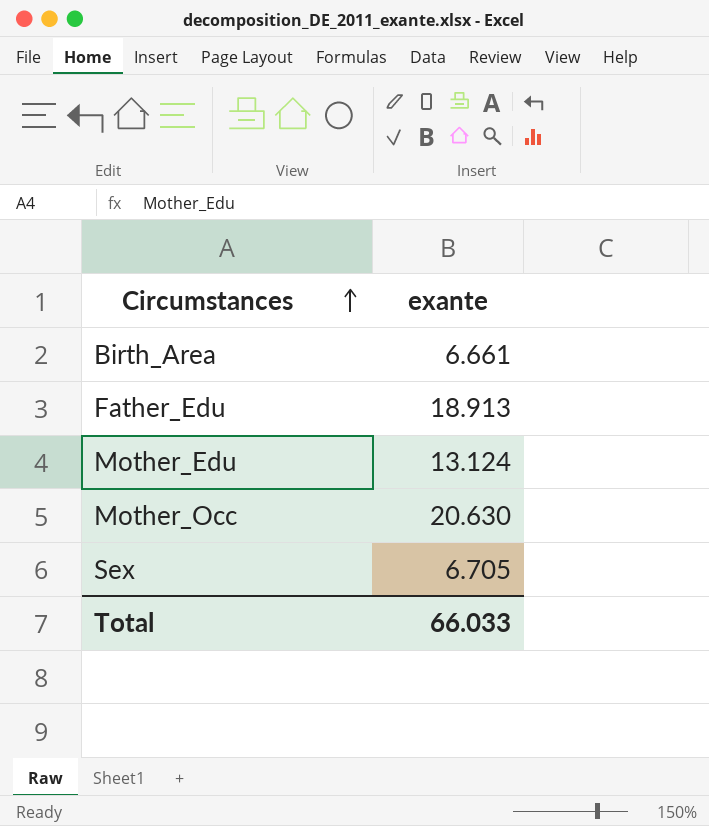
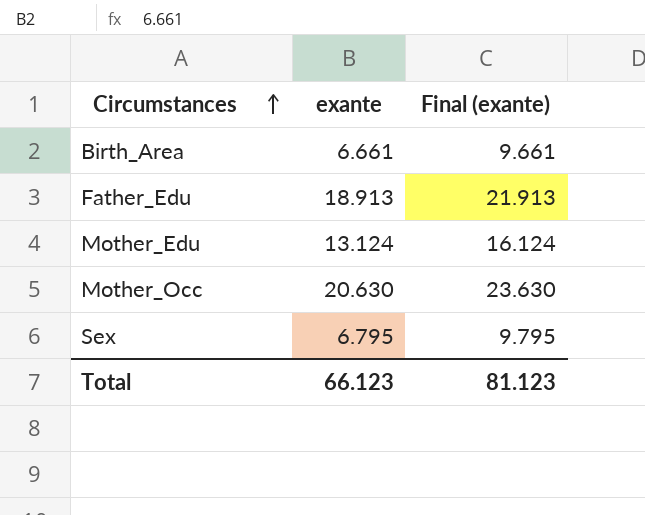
column Final (exante) | formula: none -> [exante] + 3
Sex | exante: 6.705 -> 6.795
Total | exante: 66.033 -> 66.123

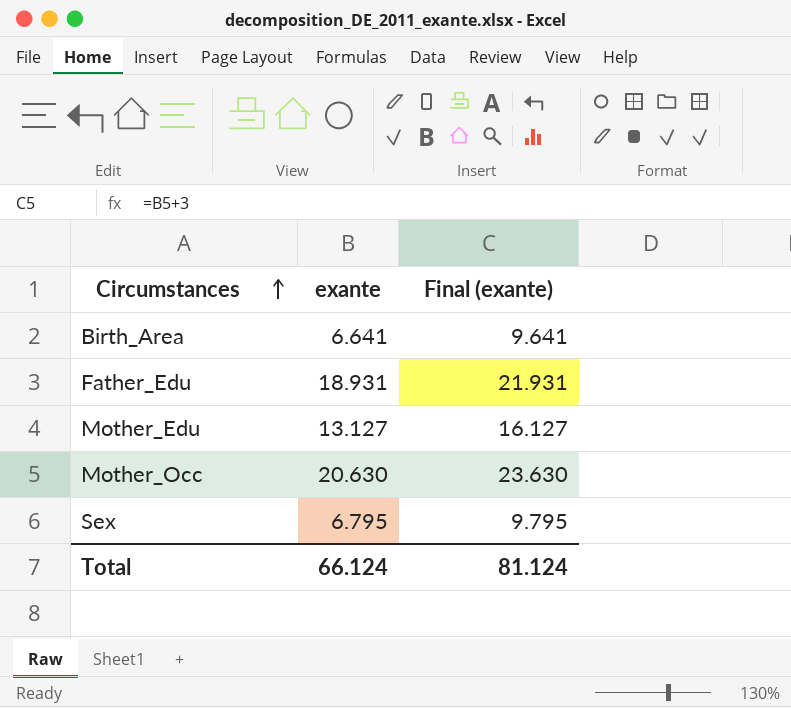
Birth_Area | exante: 6.661 -> 6.641
Birth_Area | Final (exante): 9.661 -> 9.641
Father_Edu | exante: 18.913 -> 18.931
Father_Edu | Final (exante): 21.913 -> 21.931
Mother_Edu | exante: 13.124 -> 13.127
Mother_Edu | Final (exante): 16.124 -> 16.127
Total | exante: 66.123 -> 66.124
Total | Final (exante): 81.123 -> 81.124

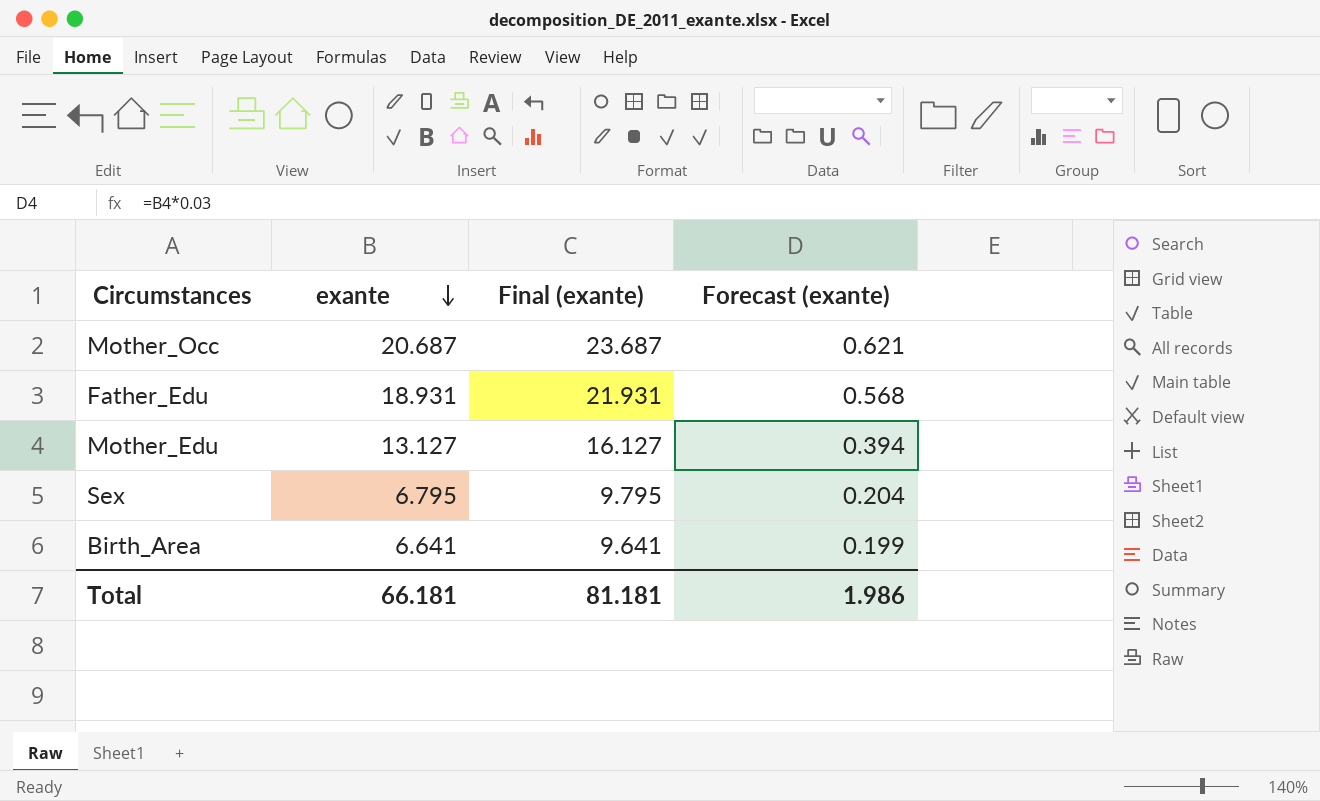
row order: Circumstances ascending -> exante descending
column Forecast (exante) | formula: none -> [exante] * 0.03
Mother_Occ | exante: 20.630 -> 20.687
Mother_Occ | Final (exante): 23.630 -> 23.687
Total | exante: 66.124 -> 66.181
Total | Final (exante): 81.124 -> 81.181

